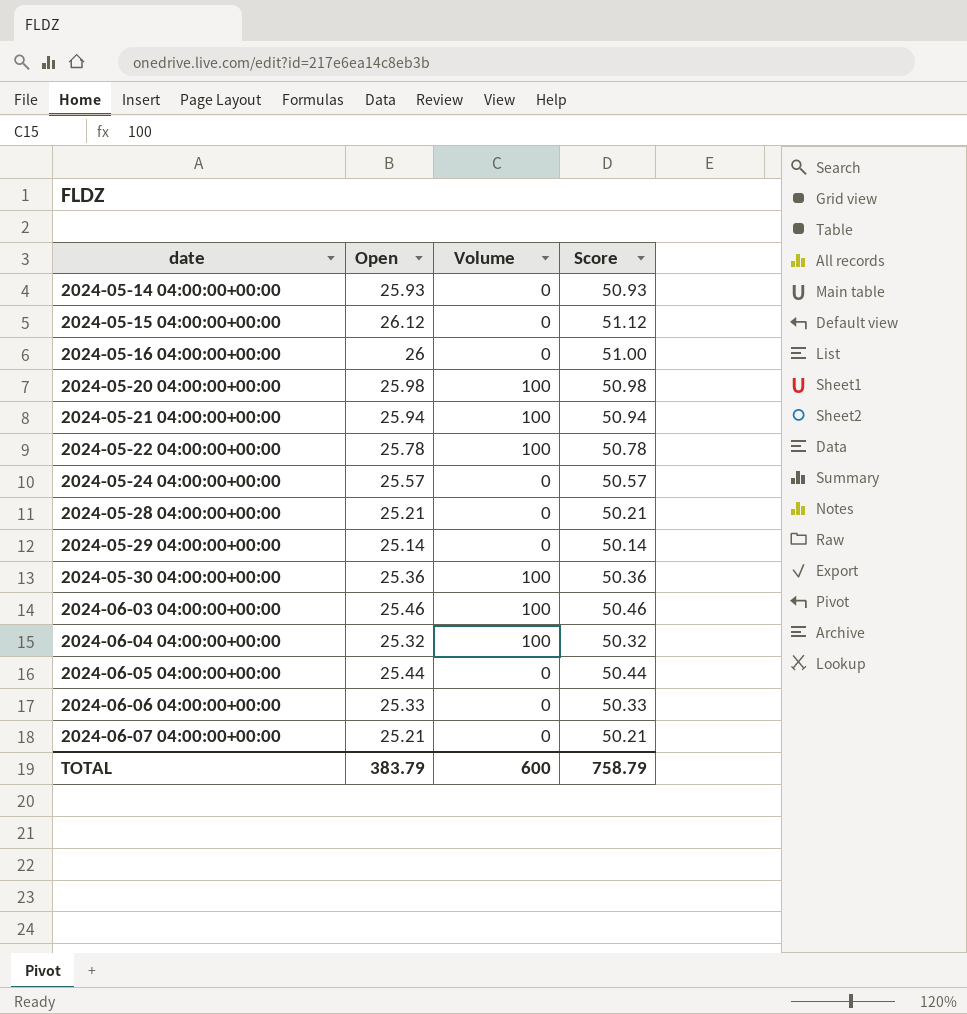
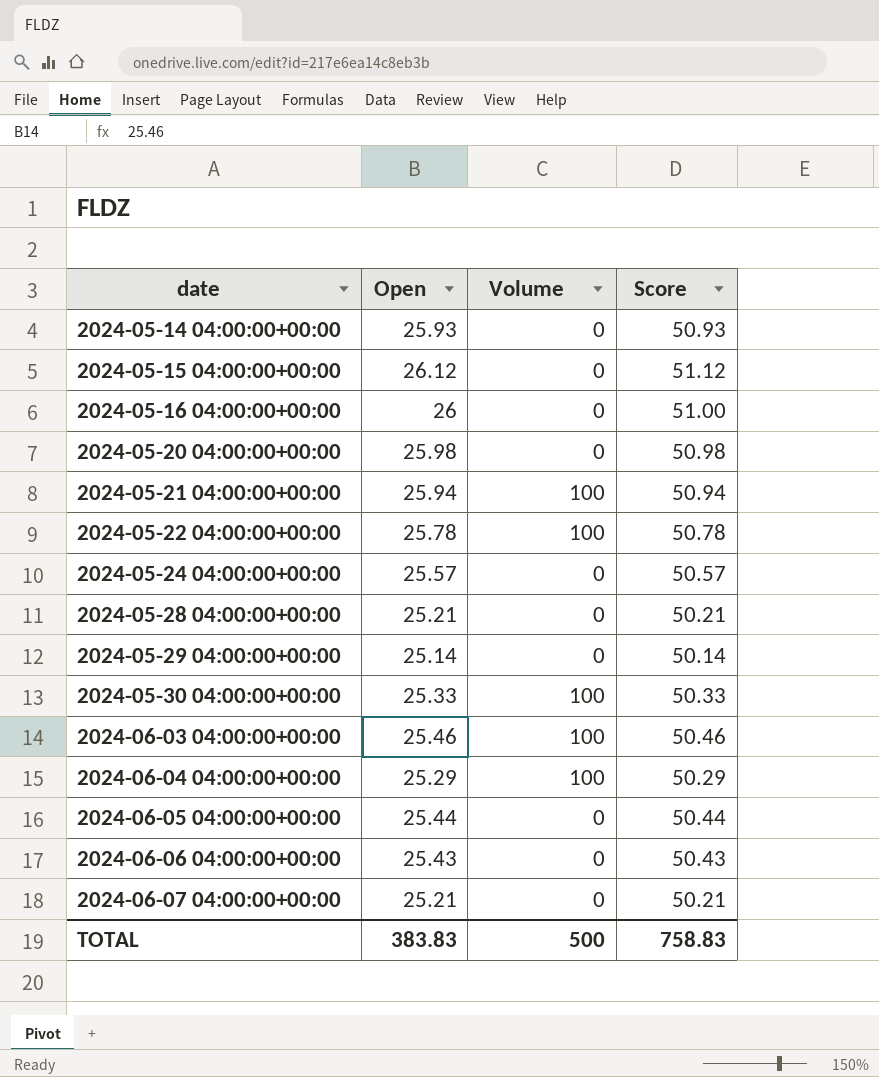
2024-05-20 04:00:00+00:00 | Volume: 100 -> 0
2024-05-30 04:00:00+00:00 | Open: 25.36 -> 25.33
2024-05-30 04:00:00+00:00 | Score: 50.36 -> 50.33
2024-06-04 04:00:00+00:00 | Open: 25.32 -> 25.29
2024-06-04 04:00:00+00:00 | Score: 50.32 -> 50.29
2024-06-06 04:00:00+00:00 | Open: 25.33 -> 25.43
2024-06-06 04:00:00+00:00 | Score: 50.33 -> 50.43
TOTAL | Open: 383.79 -> 383.83
TOTAL | Volume: 600 -> 500
TOTAL | Score: 758.79 -> 758.83

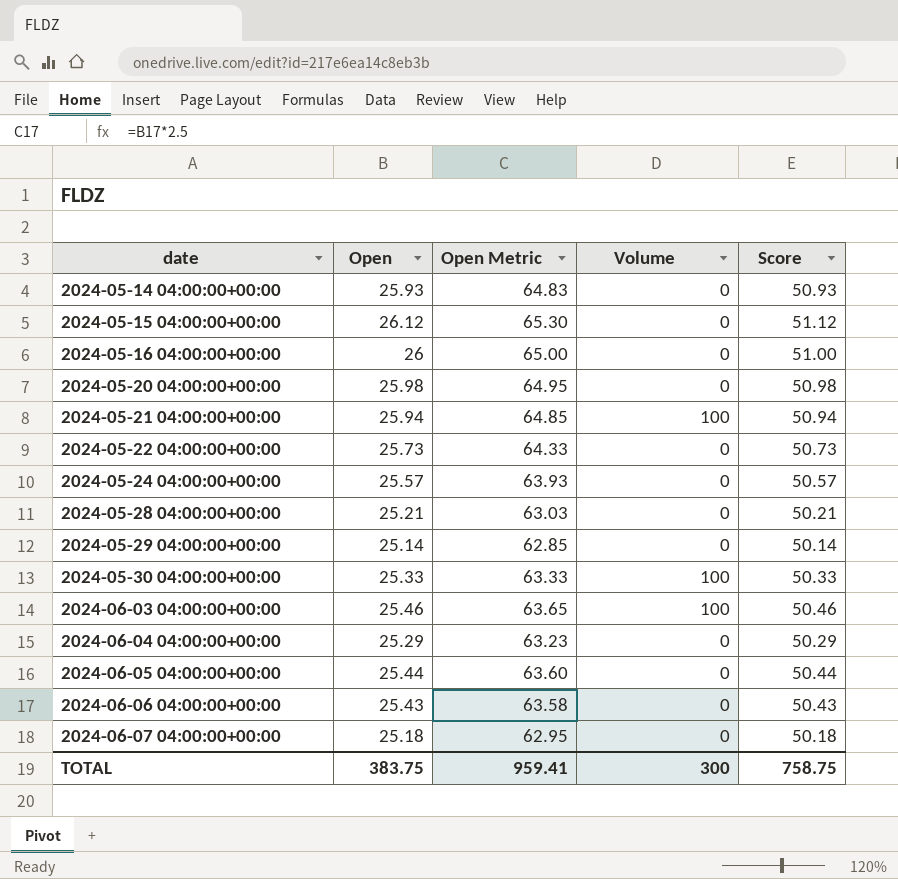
column Open Metric | formula: none -> [Open] * 2.5
2024-05-22 04:00:00+00:00 | Open: 25.78 -> 25.73
2024-05-22 04:00:00+00:00 | Volume: 100 -> 0
2024-05-22 04:00:00+00:00 | Score: 50.78 -> 50.73
2024-06-04 04:00:00+00:00 | Volume: 100 -> 0
2024-06-07 04:00:00+00:00 | Open: 25.21 -> 25.18
2024-06-07 04:00:00+00:00 | Score: 50.21 -> 50.18
TOTAL | Open: 383.83 -> 383.75
TOTAL | Volume: 500 -> 300
TOTAL | Score: 758.83 -> 758.75

